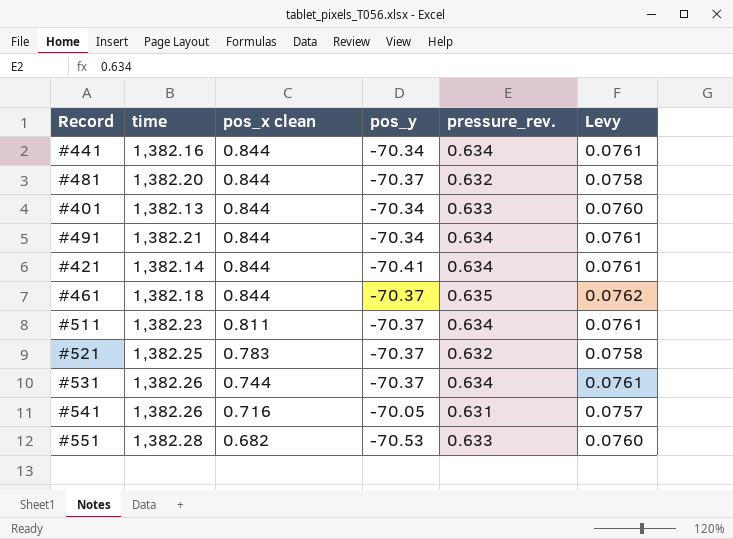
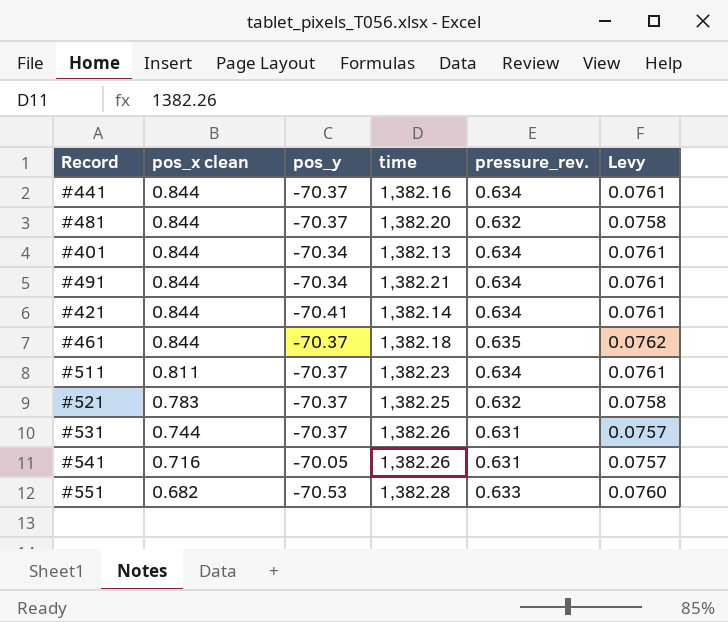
column time | position: 2 -> 4
#441 | pos_y: -70.34 -> -70.37
#401 | pressure_rev.: 0.633 -> 0.634
#401 | Levy: 0.0760 -> 0.0761
#531 | pressure_rev.: 0.634 -> 0.631
#531 | Levy: 0.0761 -> 0.0757

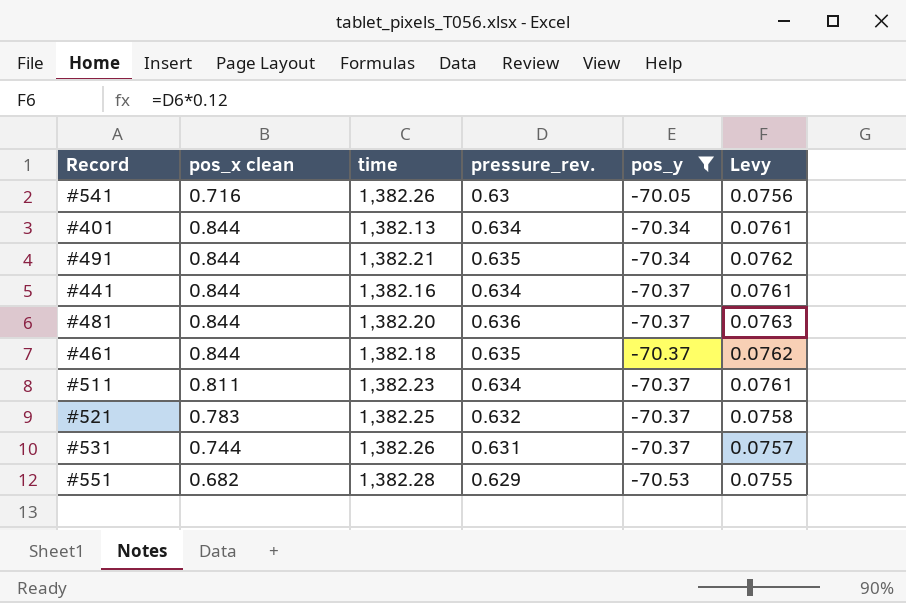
filter: none -> pos_y != -70.41
row order: pos_x clean descending -> pos_y descending
column pos_y | position: 3 -> 5
#541 | pressure_rev.: 0.631 -> 0.63
#541 | Levy: 0.0757 -> 0.0756
#491 | pressure_rev.: 0.634 -> 0.635
#491 | Levy: 0.0761 -> 0.0762
#481 | pressure_rev.: 0.632 -> 0.636
#481 | Levy: 0.0758 -> 0.0763
#551 | pressure_rev.: 0.633 -> 0.629
#551 | Levy: 0.0760 -> 0.0755

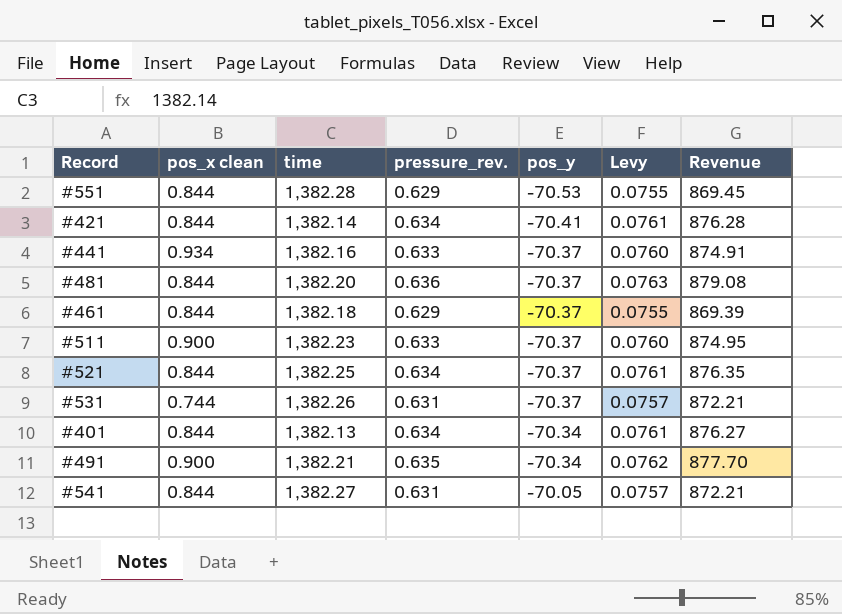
filter: pos_y != -70.41 -> none
row order: pos_y descending -> pos_y ascending
column Revenue | formula: none -> [time] * [pressure_rev.]
#551 | pos_x clean: 0.682 -> 0.844
#441 | pos_x clean: 0.844 -> 0.934
#441 | pressure_rev.: 0.634 -> 0.633
#441 | Levy: 0.0761 -> 0.0760
#461 | pressure_rev.: 0.635 -> 0.629
#461 | Levy: 0.0762 -> 0.0755
#511 | pos_x clean: 0.811 -> 0.900
#511 | pressure_rev.: 0.634 -> 0.633
#511 | Levy: 0.0761 -> 0.0760
#521 | pos_x clean: 0.783 -> 0.844
#521 | pressure_rev.: 0.632 -> 0.634
#521 | Levy: 0.0758 -> 0.0761
#491 | pos_x clean: 0.844 -> 0.900
#541 | pos_x clean: 0.716 -> 0.844
#541 | time: 1,382.26 -> 1,382.27
#541 | pressure_rev.: 0.63 -> 0.631
#541 | Levy: 0.0756 -> 0.0757

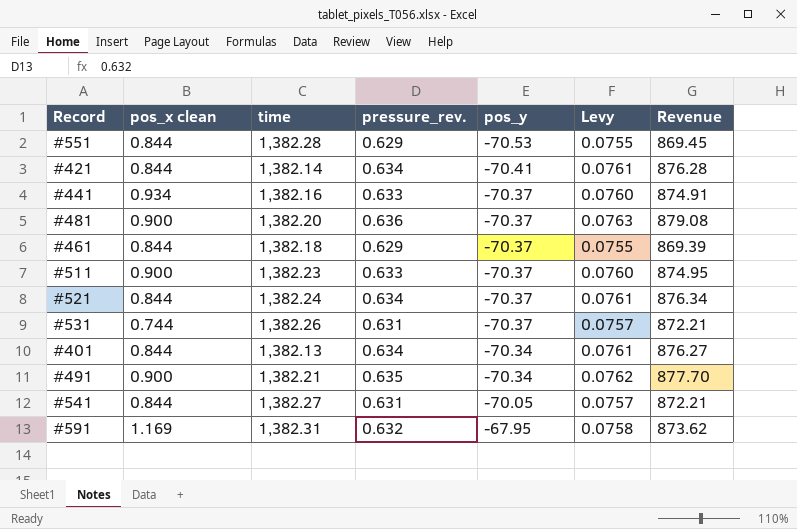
#481 | pos_x clean: 0.844 -> 0.900
#521 | time: 1,382.25 -> 1,382.24
#521 | Revenue: 876.35 -> 876.34
row #591: none -> 1.169 | 1,382.31 | 0.632 | -67.95 | 0.0758 | 873.62

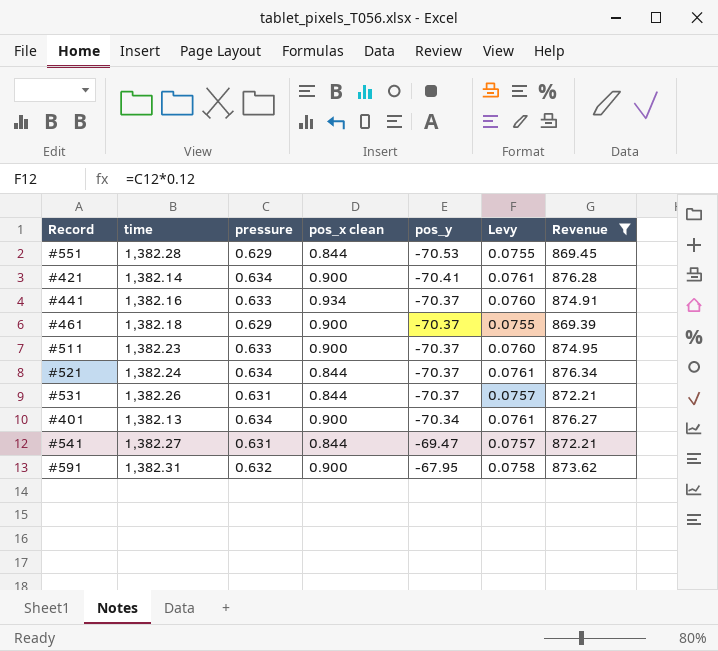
filter: none -> Revenue <= 876.34
column name: pressure_rev. -> pressure
column pos_x clean | position: 2 -> 4
#421 | pos_x clean: 0.844 -> 0.900
#461 | pos_x clean: 0.844 -> 0.900
#531 | pos_x clean: 0.744 -> 0.844
#401 | pos_x clean: 0.844 -> 0.900
#541 | pos_y: -70.05 -> -69.47
#591 | pos_x clean: 1.169 -> 0.900

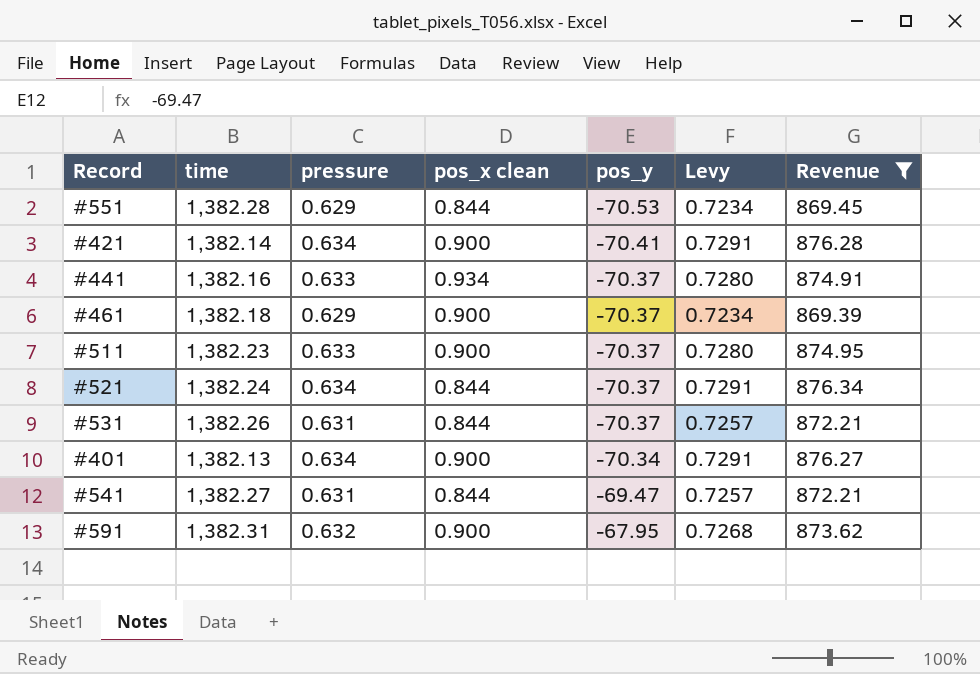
column Levy | formula: [pressure] * 0.12 -> [pressure] * 1.15

